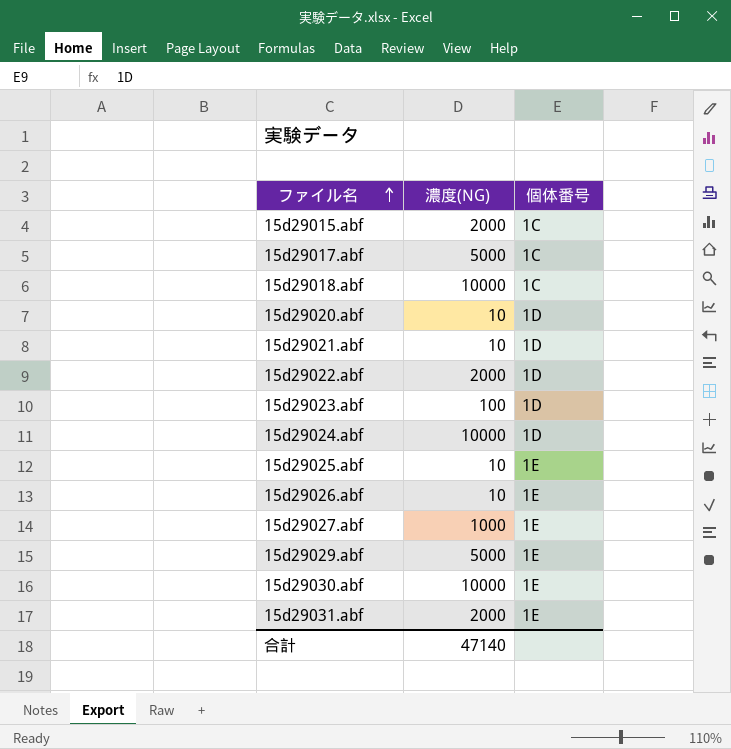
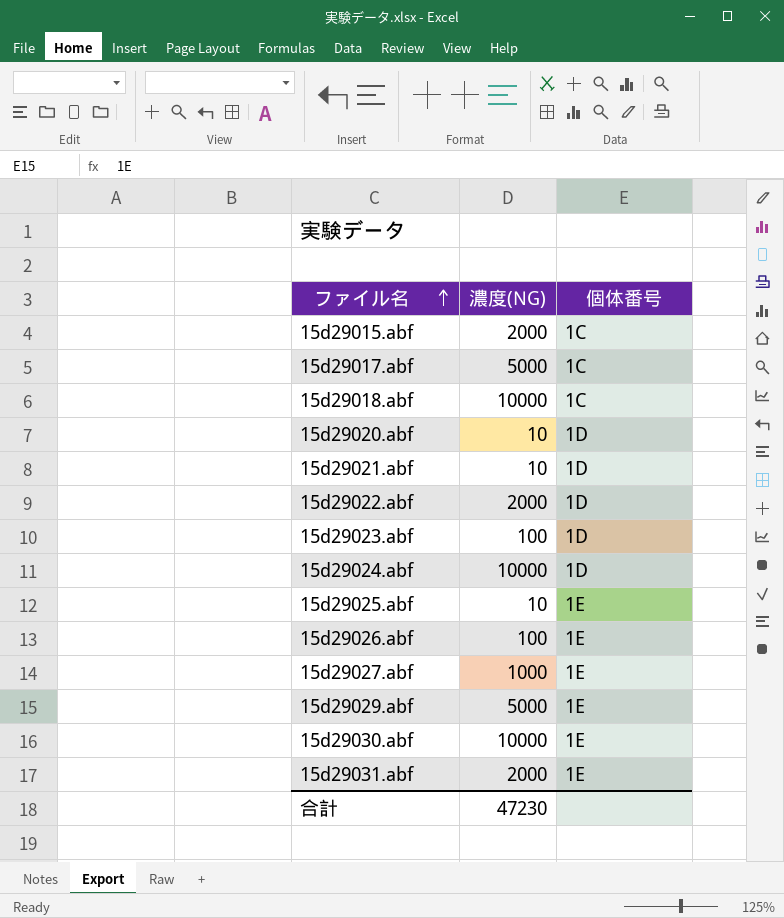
15d29026.abf | 濃度(NG): 10 -> 100
合計 | 濃度(NG): 47140 -> 47230

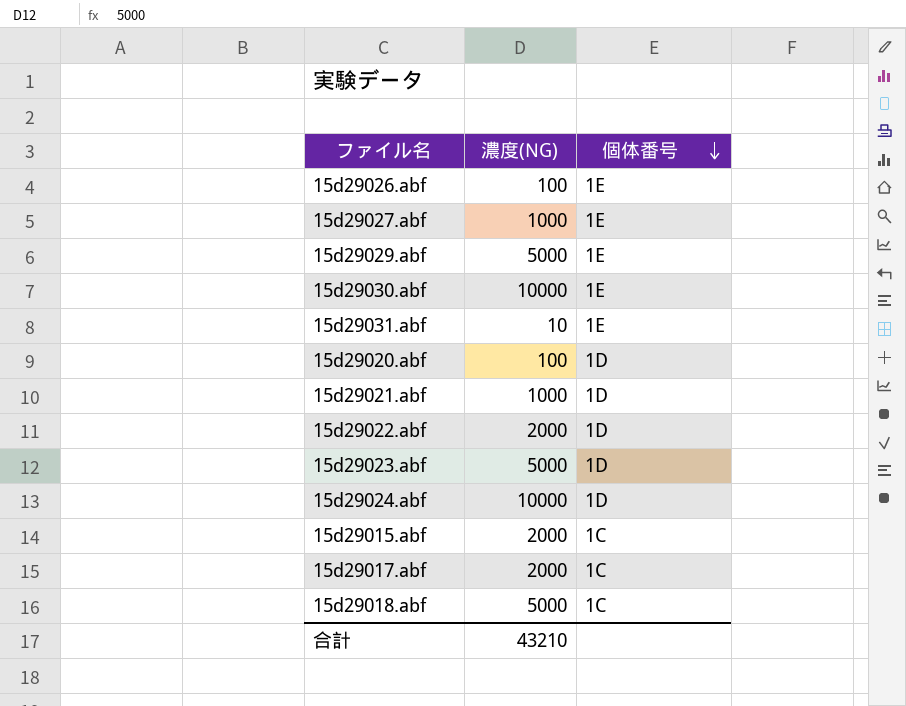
row order: ファイル名 ascending -> 個体番号 descending
row 15d29025.abf: 10 | 1E -> none
15d29031.abf | 濃度(NG): 2000 -> 10
15d29020.abf | 濃度(NG): 10 -> 100
15d29021.abf | 濃度(NG): 10 -> 1000
15d29023.abf | 濃度(NG): 100 -> 5000
15d29017.abf | 濃度(NG): 5000 -> 2000
15d29018.abf | 濃度(NG): 10000 -> 5000
合計 | 濃度(NG): 47230 -> 43210

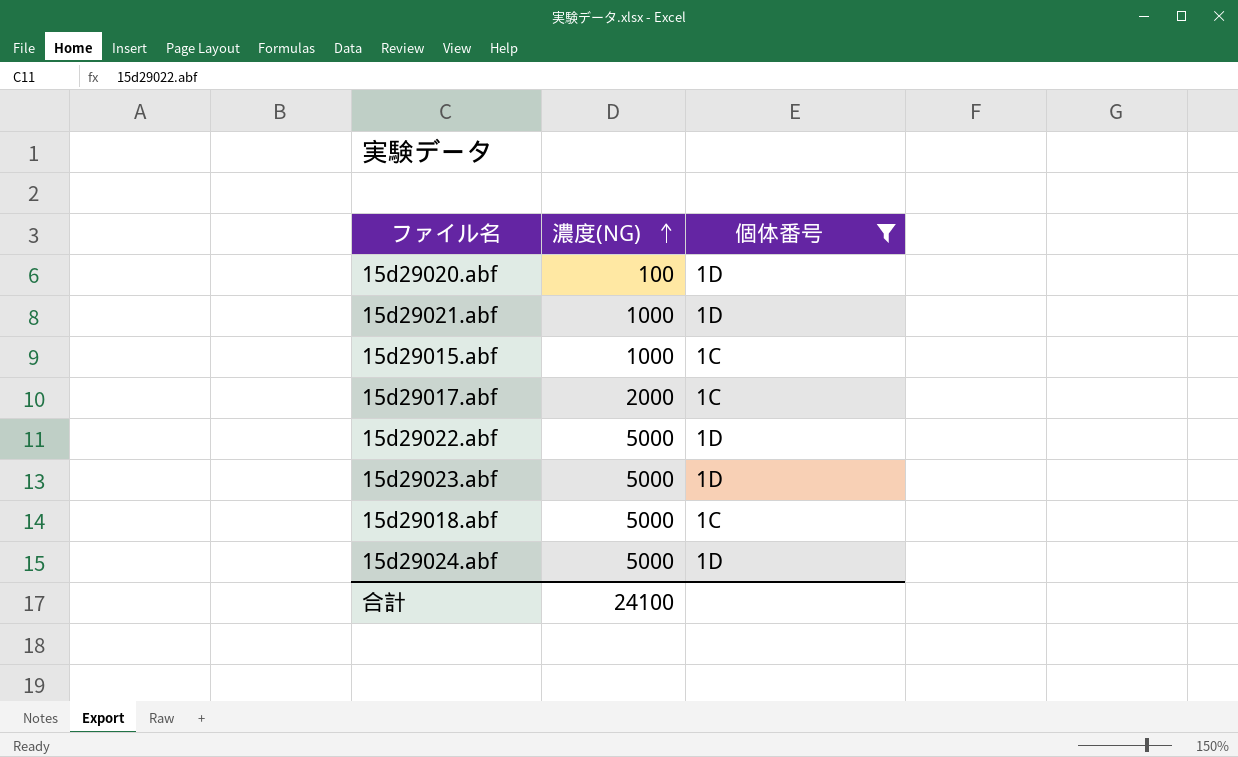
filter: none -> 個体番号 != 1E
row order: 個体番号 descending -> 濃度(NG) ascending
15d29015.abf | 濃度(NG): 2000 -> 1000
15d29022.abf | 濃度(NG): 2000 -> 5000
15d29024.abf | 濃度(NG): 10000 -> 5000
合計 | 濃度(NG): 43210 -> 24100

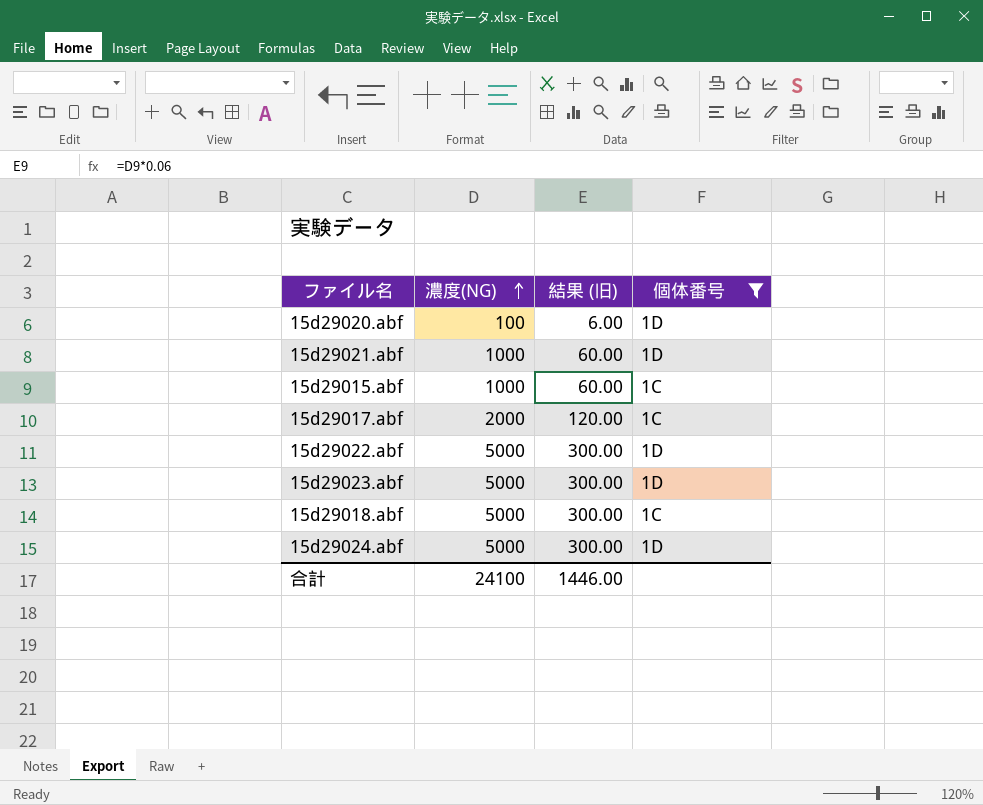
column 結果 (旧) | formula: none -> [濃度(NG)] * 0.06

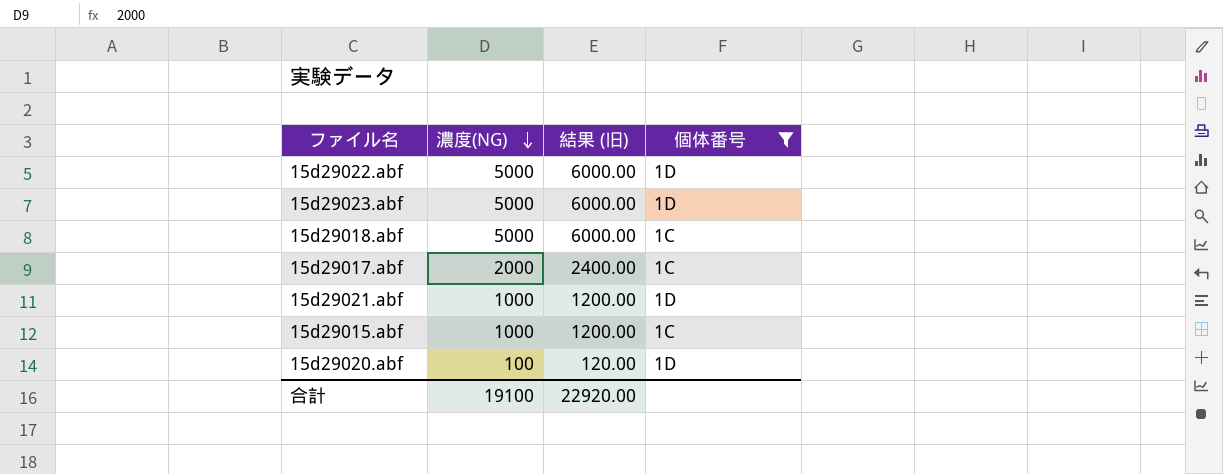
row order: 濃度(NG) ascending -> 濃度(NG) descending
column 結果 (旧) | formula: [濃度(NG)] * 0.06 -> [濃度(NG)] * 1.2
row 15d29024.abf: 5000 | 300.00 | 1D -> none
合計 | 濃度(NG): 24100 -> 19100
合計 | 結果 (旧): 1446.00 -> 22920.00

